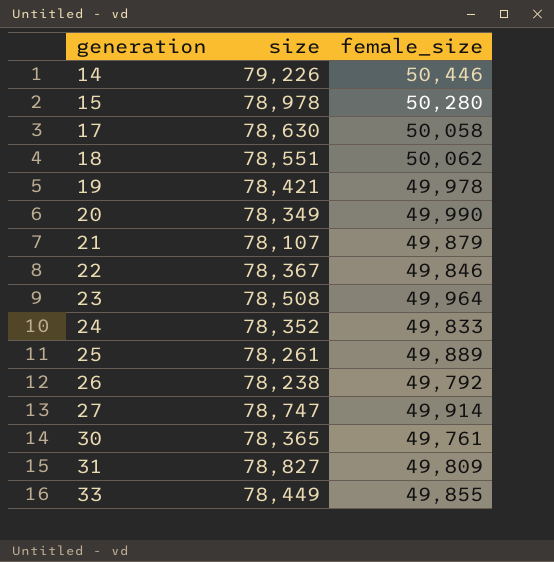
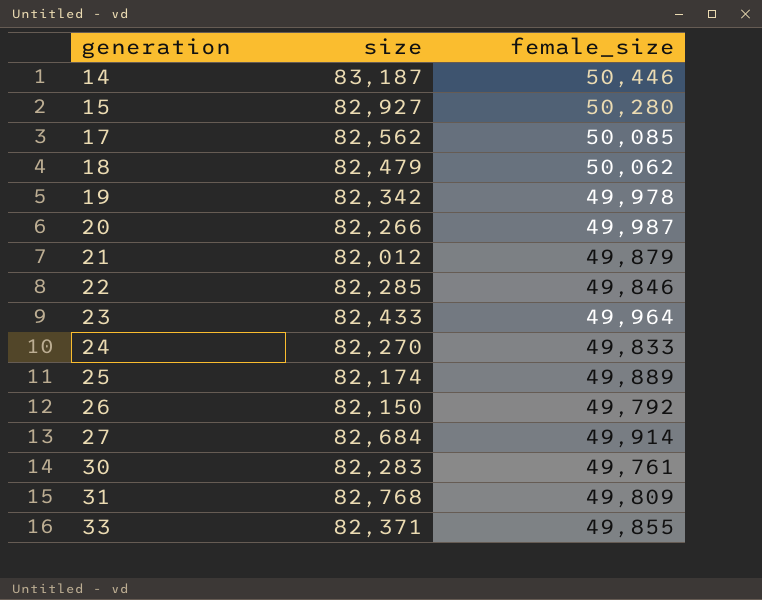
14 | size: 79,226 -> 83,187
15 | size: 78,978 -> 82,927
17 | size: 78,630 -> 82,562
17 | female_size: 50,058 -> 50,085
18 | size: 78,551 -> 82,479
19 | size: 78,421 -> 82,342
20 | size: 78,349 -> 82,266
20 | female_size: 49,990 -> 49,987
21 | size: 78,107 -> 82,012
22 | size: 78,367 -> 82,285
23 | size: 78,508 -> 82,433
24 | size: 78,352 -> 82,270
25 | size: 78,261 -> 82,174
26 | size: 78,238 -> 82,150
27 | size: 78,747 -> 82,684
30 | size: 78,365 -> 82,283
31 | size: 78,827 -> 82,768
33 | size: 78,449 -> 82,371

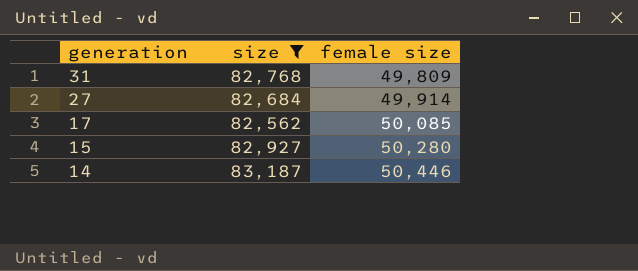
filter: none -> size >= 82,562
row order: generation ascending -> generation descending
column name: female_size -> female size

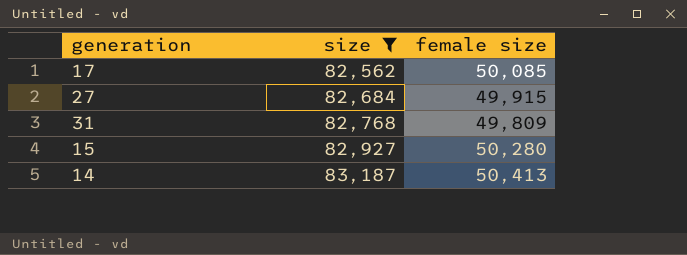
row order: generation descending -> size ascending
27 | female size: 49,914 -> 49,915
14 | female size: 50,446 -> 50,413

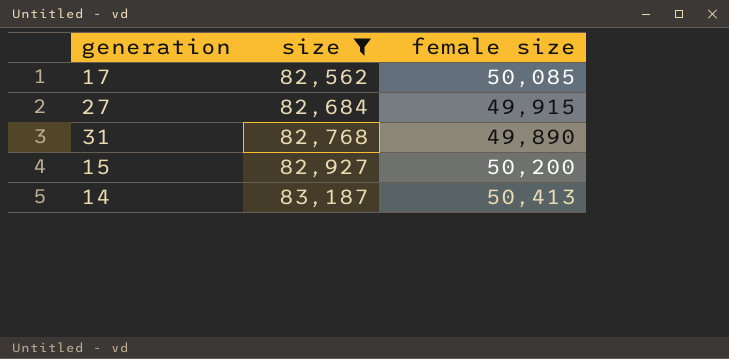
31 | female size: 49,809 -> 49,890
15 | female size: 50,280 -> 50,200

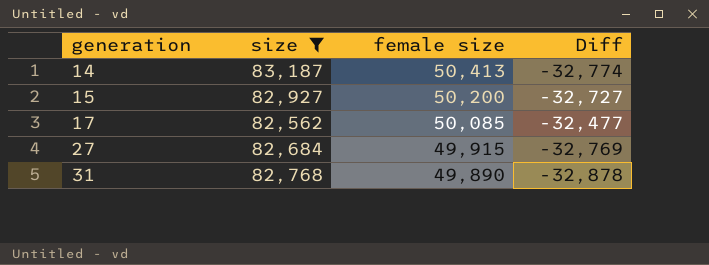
row order: size ascending -> generation ascending
column Diff | formula: none -> [female size] - [size]

